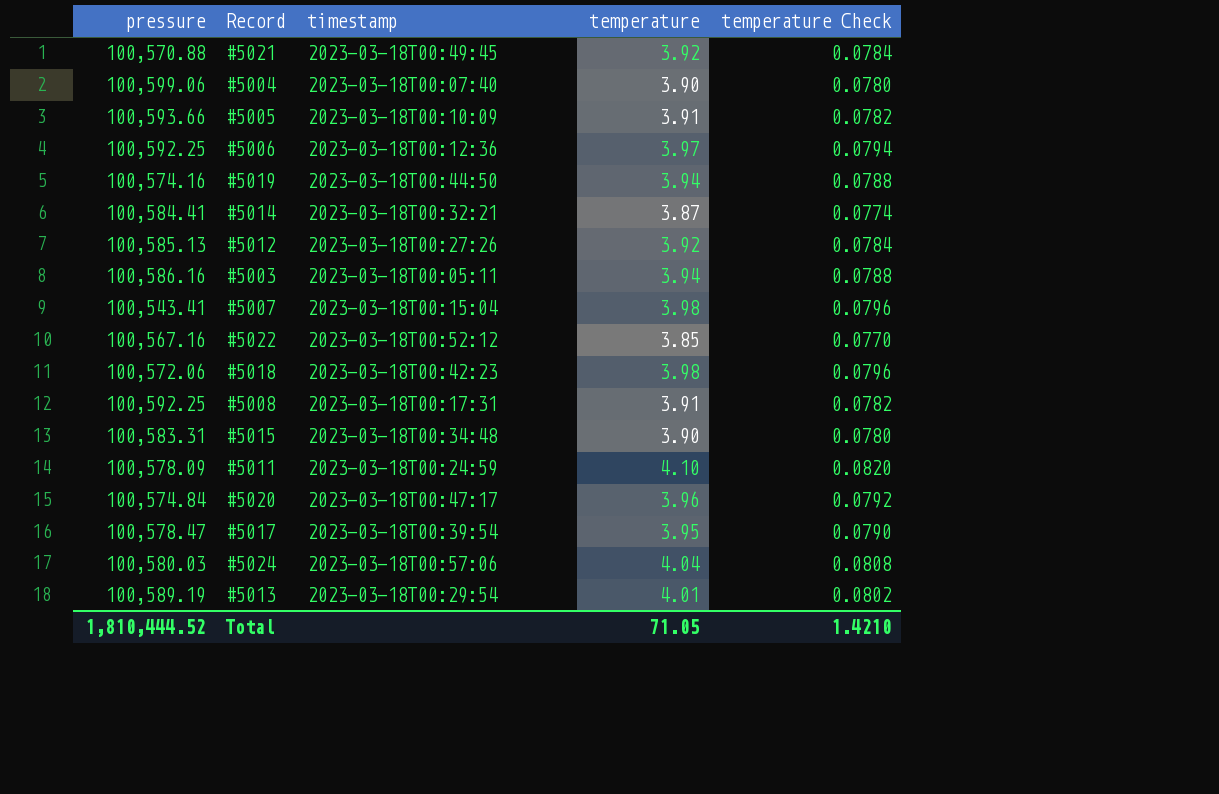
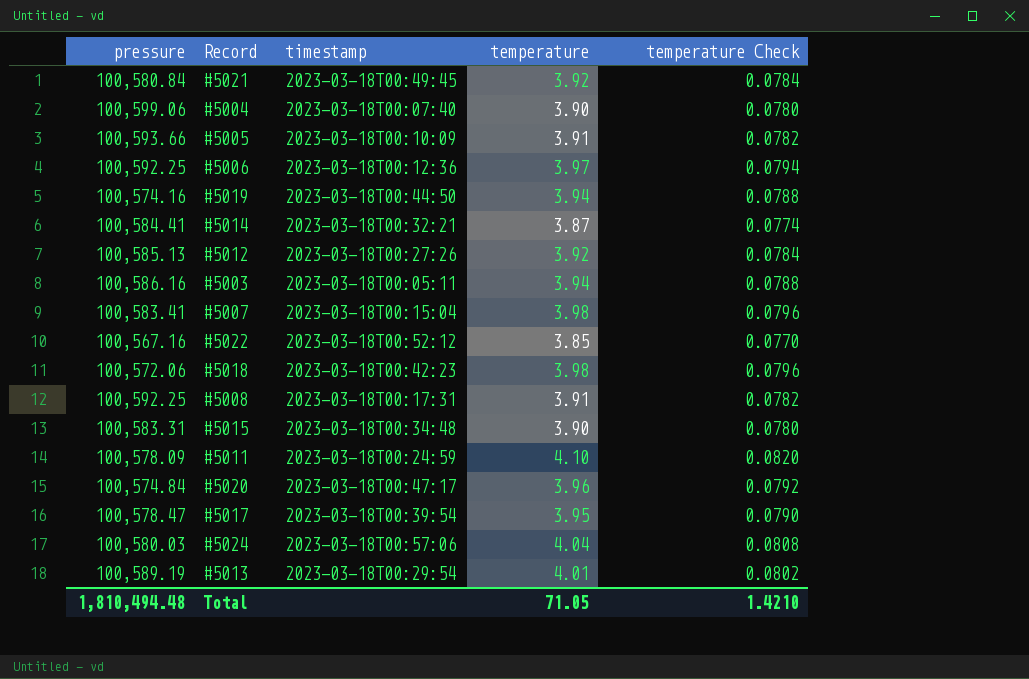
#5021 | pressure: 100,570.88 -> 100,580.84
#5007 | pressure: 100,543.41 -> 100,583.41
Total | pressure: 1,810,444.52 -> 1,810,494.48

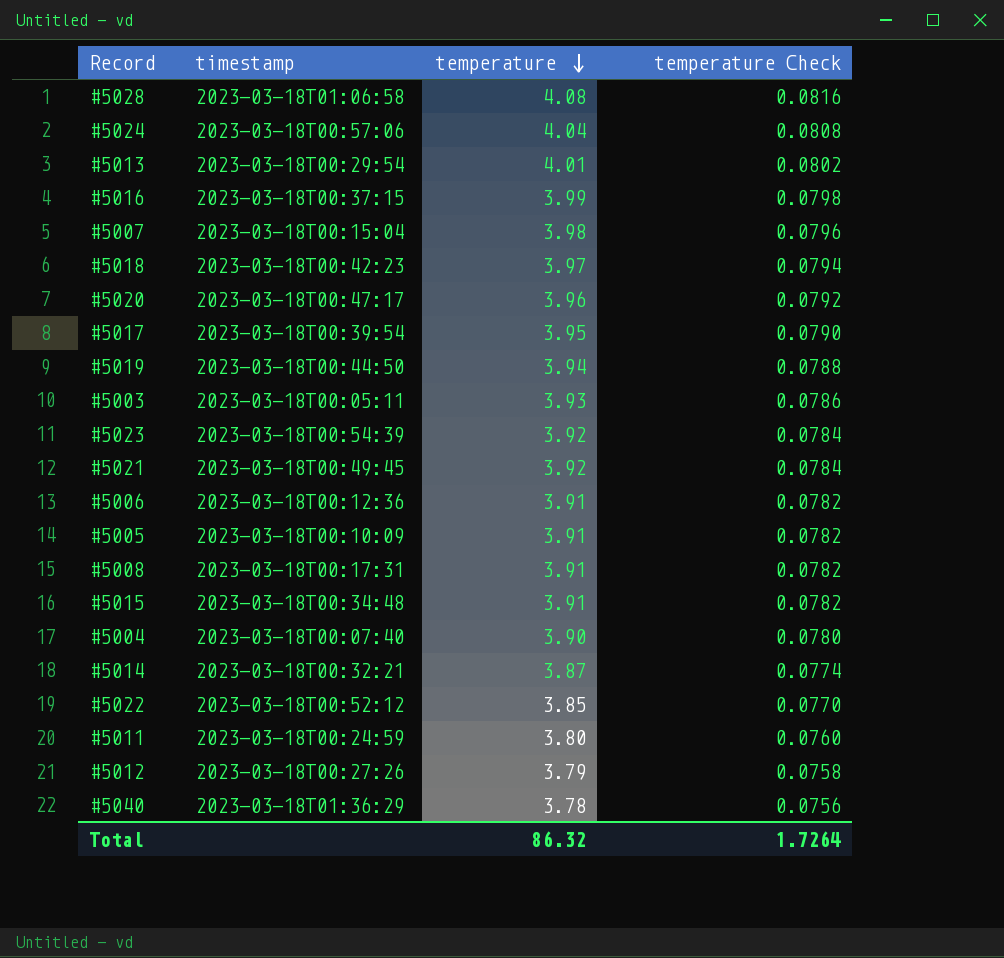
row order: none -> temperature descending
column pressure | position: 1 -> none
row #5028: none -> 2023-03-18T01:06:58 | 4.08 | 0.0816
row #5016: none -> 2023-03-18T00:37:15 | 3.99 | 0.0798
#5018 | temperature: 3.98 -> 3.97
#5018 | temperature Check: 0.0796 -> 0.0794
#5003 | temperature: 3.94 -> 3.93
#5003 | temperature Check: 0.0788 -> 0.0786
row #5023: none -> 2023-03-18T00:54:39 | 3.92 | 0.0784
#5006 | temperature: 3.97 -> 3.91
#5006 | temperature Check: 0.0794 -> 0.0782
#5015 | temperature: 3.90 -> 3.91
#5015 | temperature Check: 0.0780 -> 0.0782
#5011 | temperature: 4.10 -> 3.80
#5011 | temperature Check: 0.0820 -> 0.0760
#5012 | temperature: 3.92 -> 3.79
#5012 | temperature Check: 0.0784 -> 0.0758
row #5040: none -> 2023-03-18T01:36:29 | 3.78 | 0.0756
Total | temperature: 71.05 -> 86.32
Total | temperature Check: 1.4210 -> 1.7264

